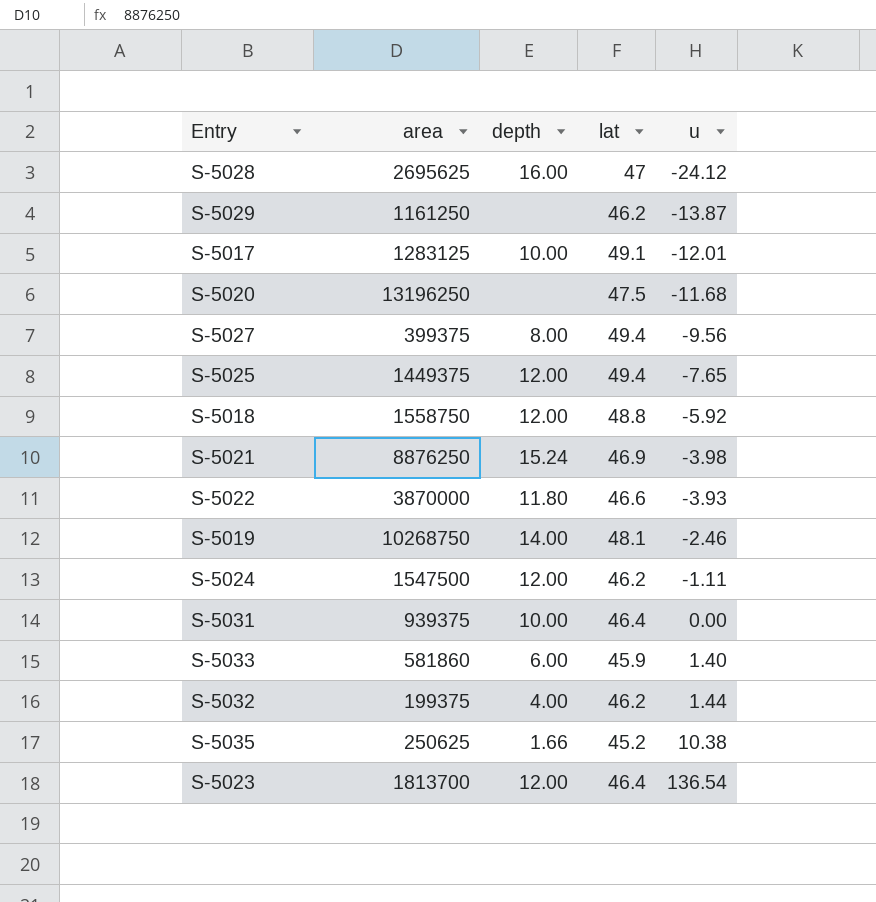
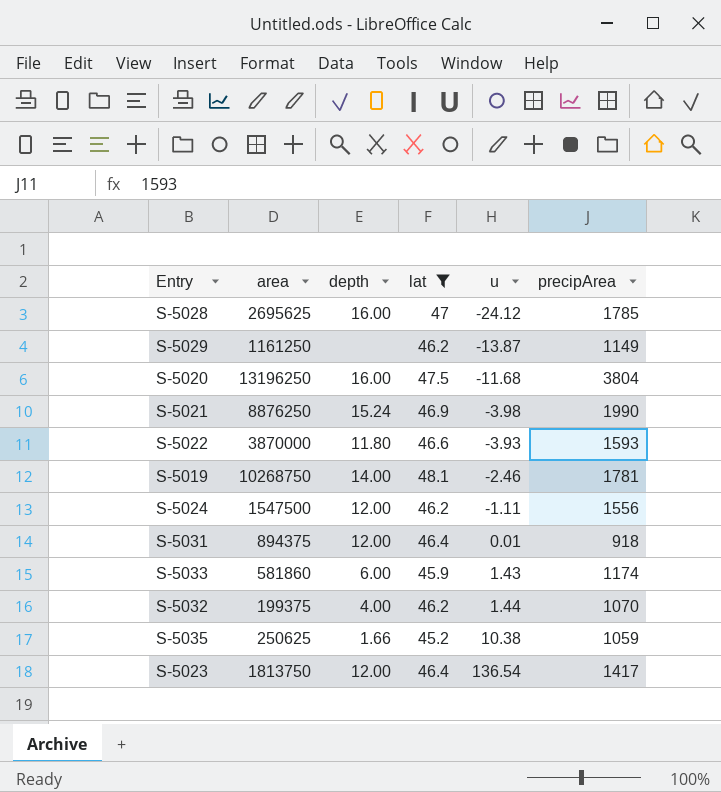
filter: none -> lat <= 48.1
column precipArea | position: none -> 6
S-5020 | depth: none -> 16.00
S-5031 | area: 939375 -> 894375
S-5031 | depth: 10.00 -> 12.00
S-5031 | u: 0.00 -> 0.01
S-5033 | u: 1.40 -> 1.43
S-5023 | area: 1813700 -> 1813750

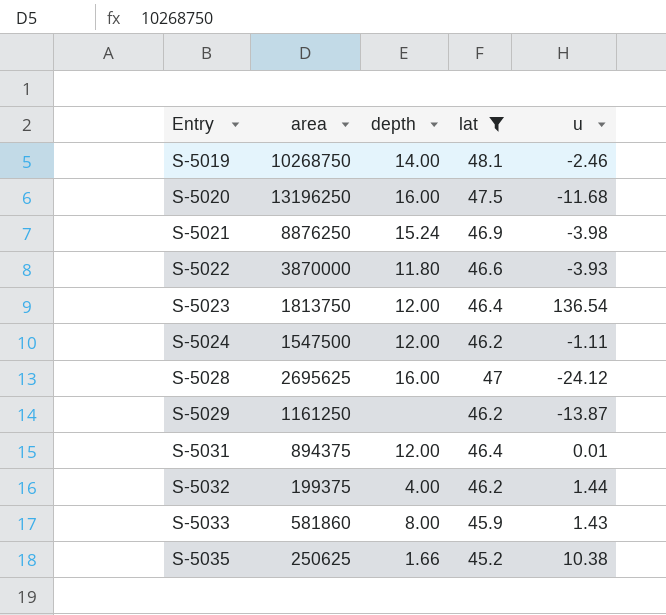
row order: u ascending -> Entry ascending
column precipArea | position: 6 -> none
S-5033 | depth: 6.00 -> 8.00

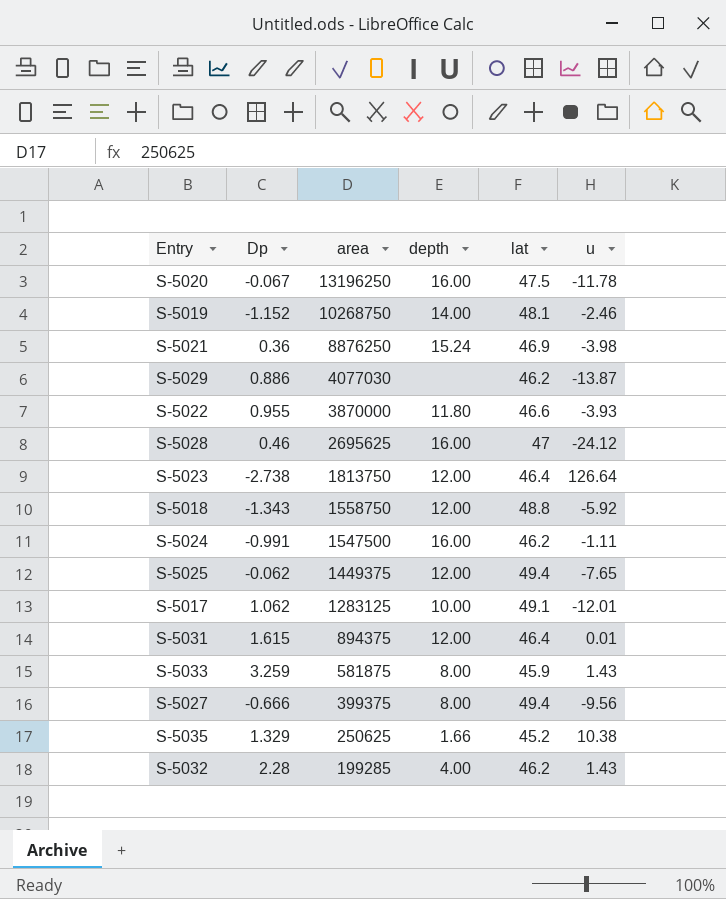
filter: lat <= 48.1 -> none
row order: Entry ascending -> area descending
column Dp | position: none -> 2
S-5020 | u: -11.68 -> -11.78
S-5029 | area: 1161250 -> 4077030
S-5023 | u: 136.54 -> 126.64
S-5024 | depth: 12.00 -> 16.00
S-5033 | area: 581860 -> 581875
S-5032 | area: 199375 -> 199285
S-5032 | u: 1.44 -> 1.43

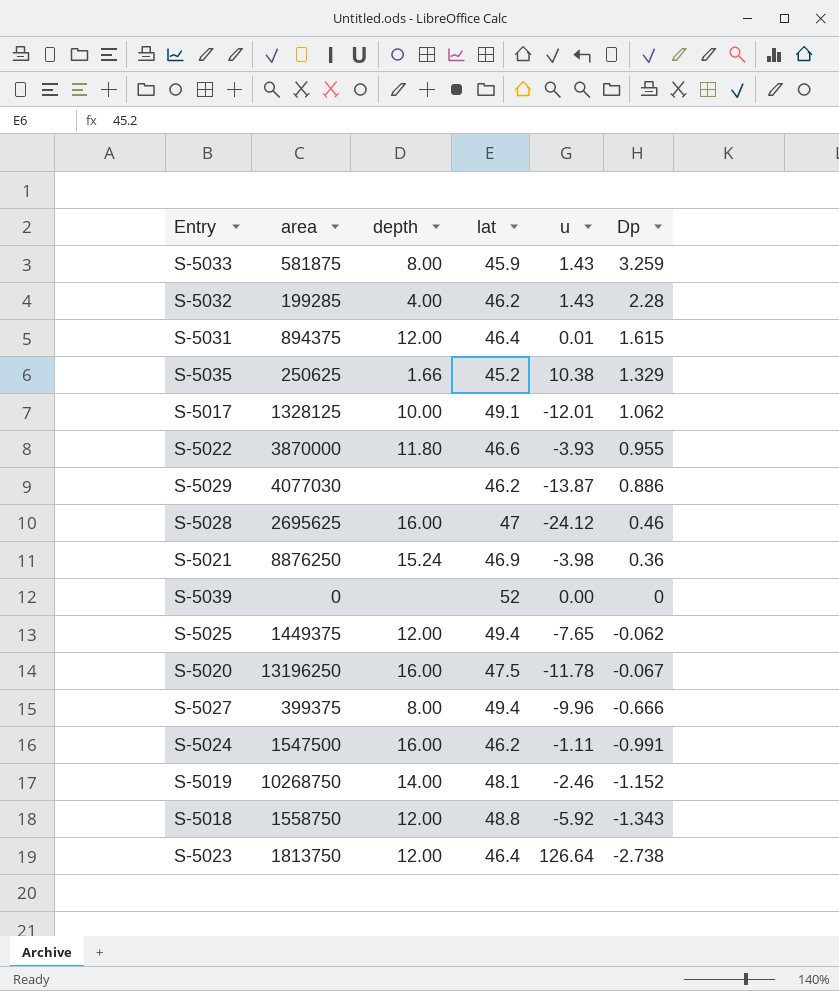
row order: area descending -> Dp descending
column Dp | position: 2 -> 6
S-5017 | area: 1283125 -> 1328125
row S-5039: none -> 0 | none | 52 | 0.00 | 0
S-5027 | u: -9.56 -> -9.96

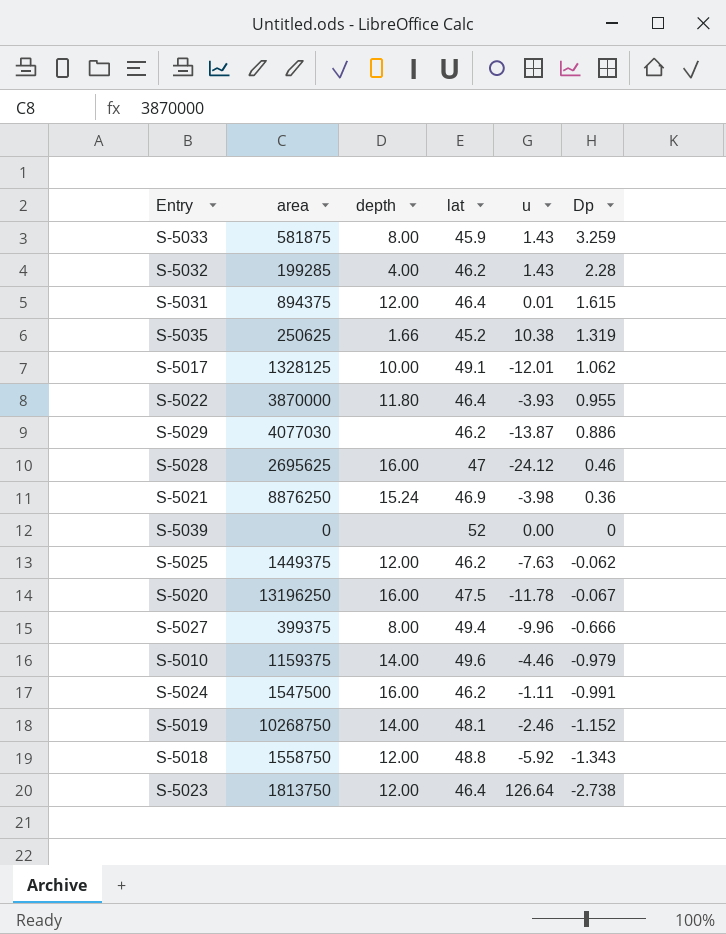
S-5035 | Dp: 1.329 -> 1.319
S-5022 | lat: 46.6 -> 46.4
S-5025 | lat: 49.4 -> 46.2
S-5025 | u: -7.65 -> -7.63
row S-5010: none -> 1159375 | 14.00 | 49.6 | -4.46 | -0.979

